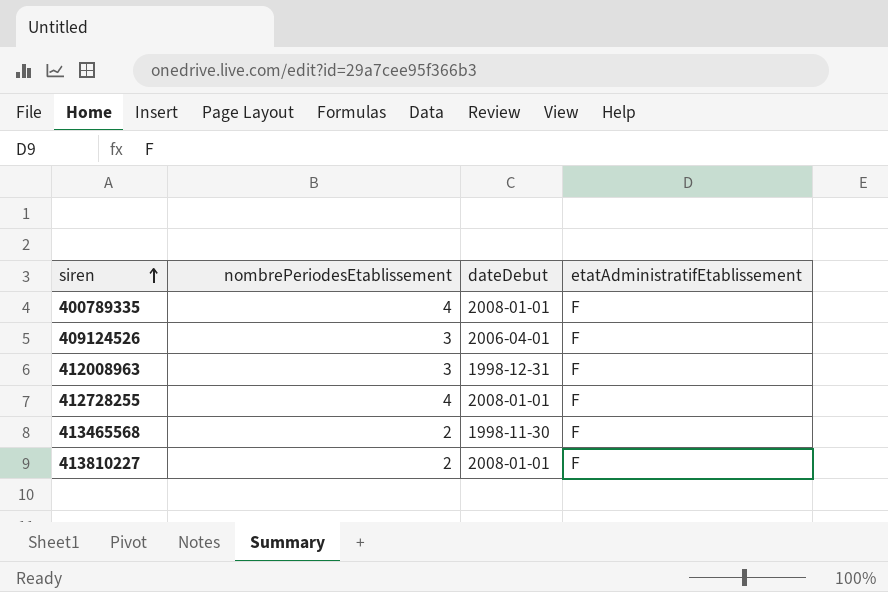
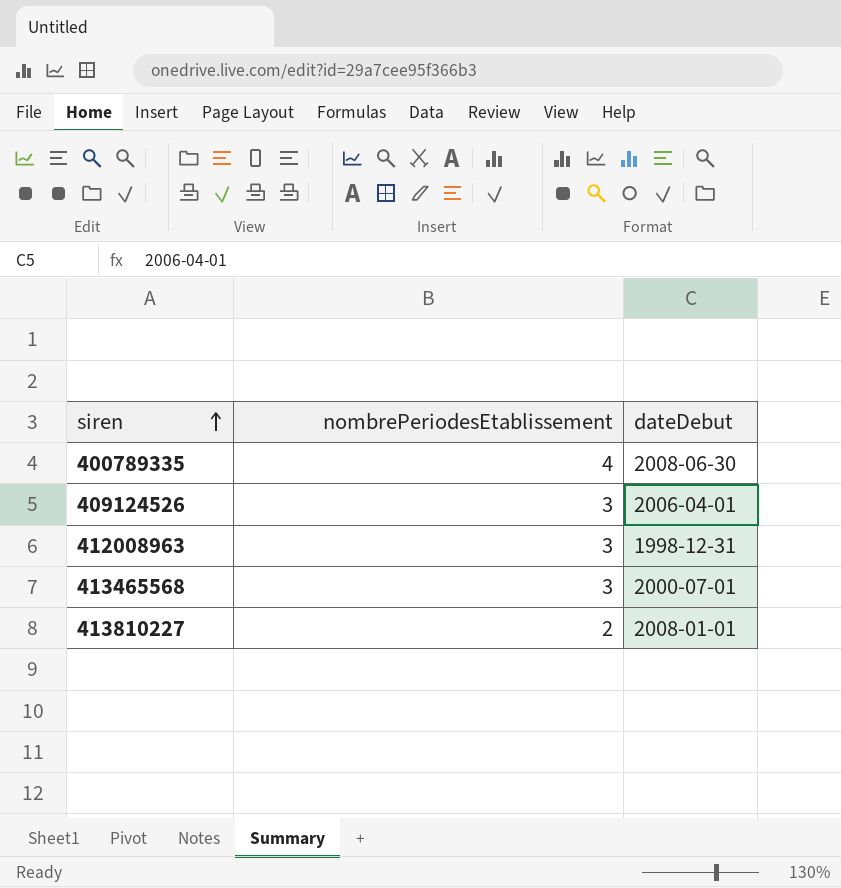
column etatAdministratifEtablissement | position: 4 -> none
row 412728255: 4 | 2008-01-01 | F -> none
400789335 | dateDebut: 2008-01-01 -> 2008-06-30
413465568 | nombrePeriodesEtablissement: 2 -> 3
413465568 | dateDebut: 1998-11-30 -> 2000-07-01

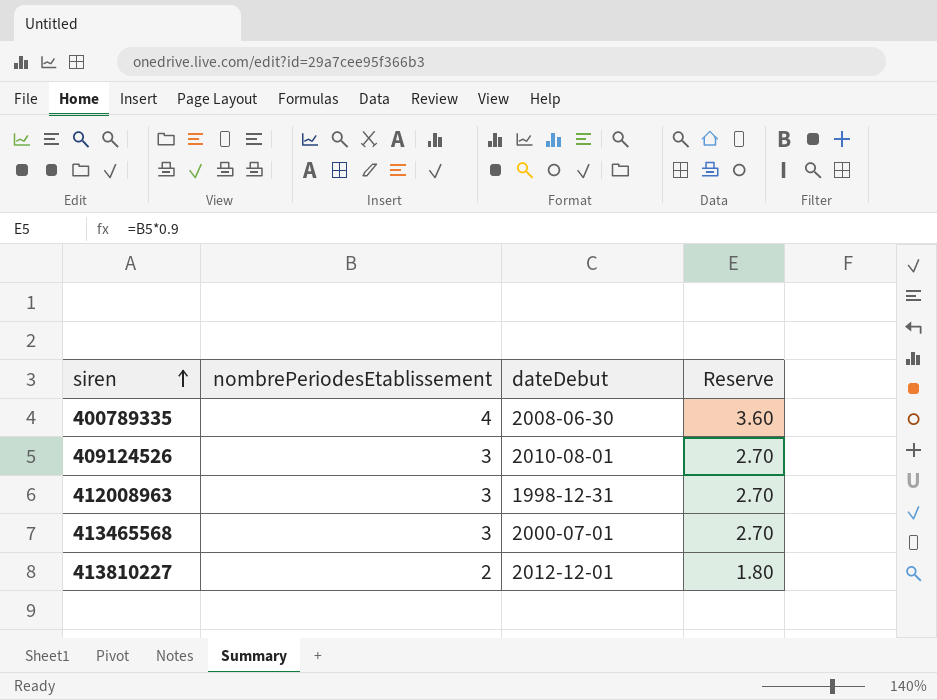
column Reserve | formula: none -> [nombrePeriodesEtablissement] * 0.9
409124526 | dateDebut: 2006-04-01 -> 2010-08-01
413810227 | dateDebut: 2008-01-01 -> 2012-12-01

